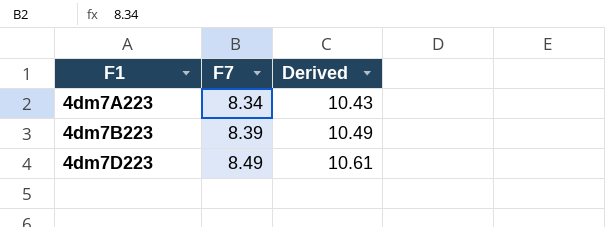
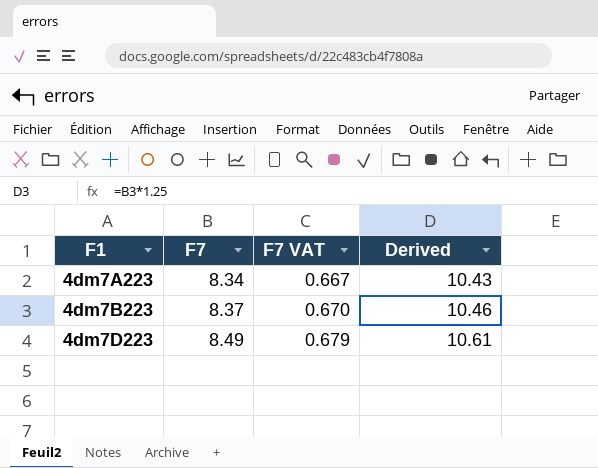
column F7 VAT | formula: none -> [F7] * 0.08
4dm7B223 | F7: 8.39 -> 8.37
4dm7B223 | Derived: 10.49 -> 10.46

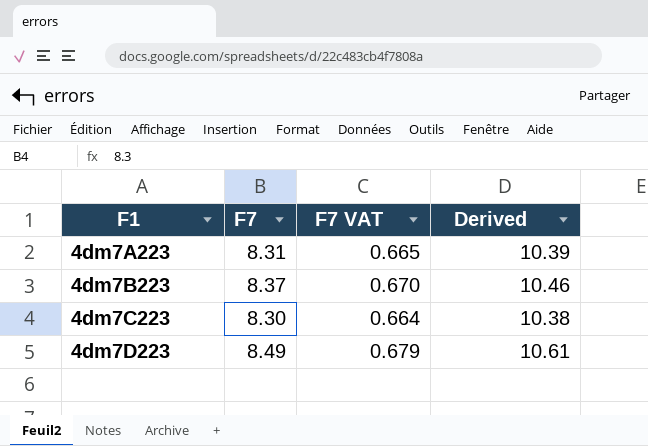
4dm7A223 | F7: 8.34 -> 8.31
4dm7A223 | F7 VAT: 0.667 -> 0.665
4dm7A223 | Derived: 10.43 -> 10.39
row 4dm7C223: none -> 8.30 | 0.664 | 10.38

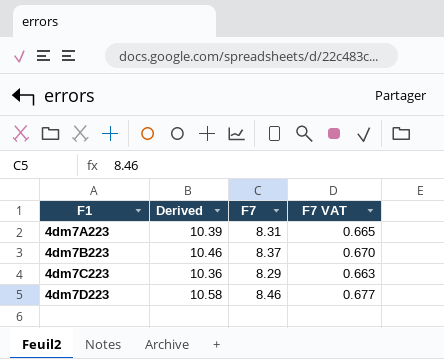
column Derived | position: 4 -> 2
4dm7C223 | Derived: 10.38 -> 10.36
4dm7C223 | F7: 8.30 -> 8.29
4dm7C223 | F7 VAT: 0.664 -> 0.663
4dm7D223 | Derived: 10.61 -> 10.58
4dm7D223 | F7: 8.49 -> 8.46
4dm7D223 | F7 VAT: 0.679 -> 0.677

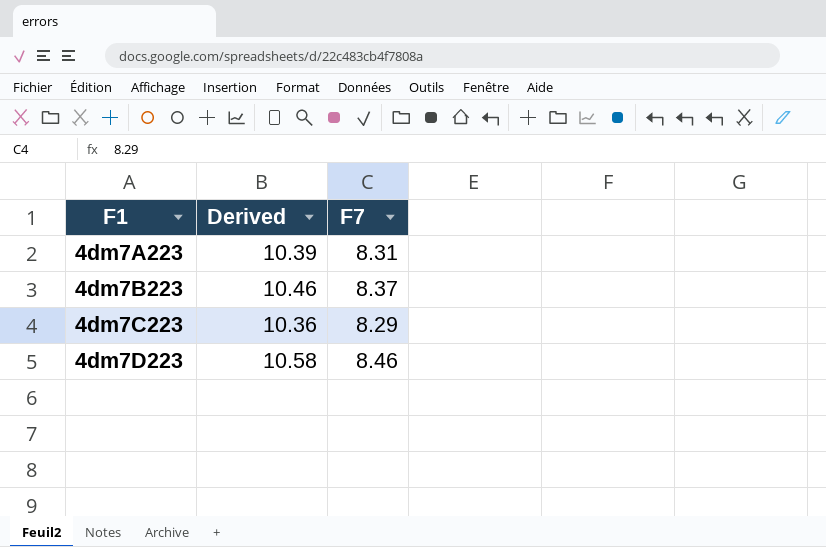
column F7 VAT | formula: [F7] * 0.08 -> none

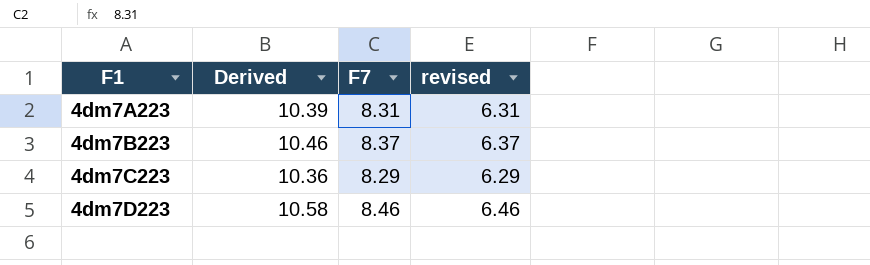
column revised | formula: none -> [F7] - 2

